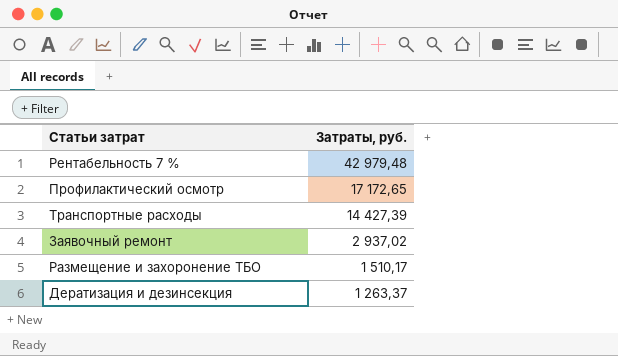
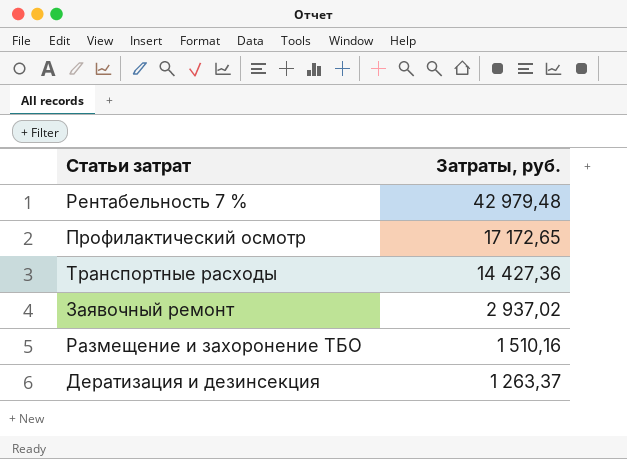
Транспортные расходы | Затраты, руб.: 14 427,39 -> 14 427,36
Размещение и захоронение ТБО | Затраты, руб.: 1 510,17 -> 1 510,16

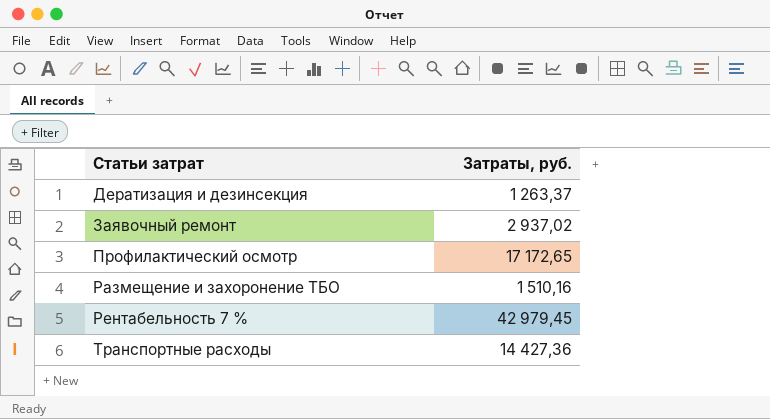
row order: Затраты, руб. descending -> Статьи затрат ascending
Рентабельность 7 % | Затраты, руб.: 42 979,48 -> 42 979,45

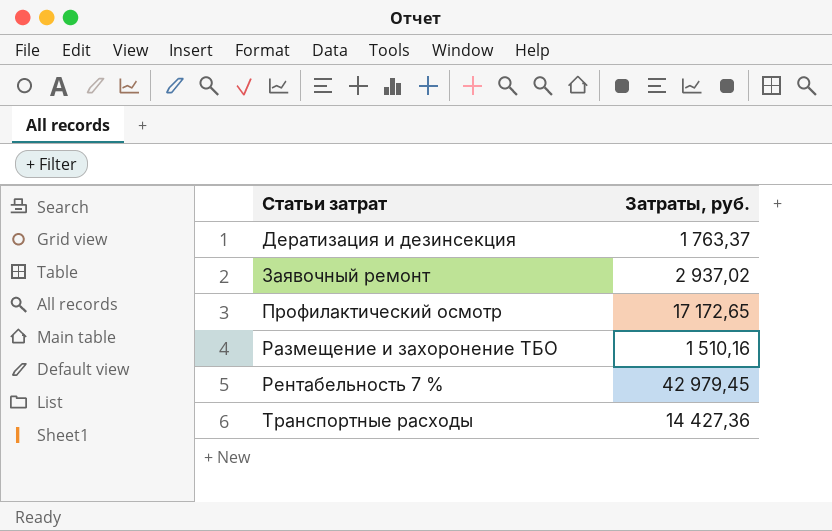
Дератизация и дезинсекция | Затраты, руб.: 1 263,37 -> 1 763,37

